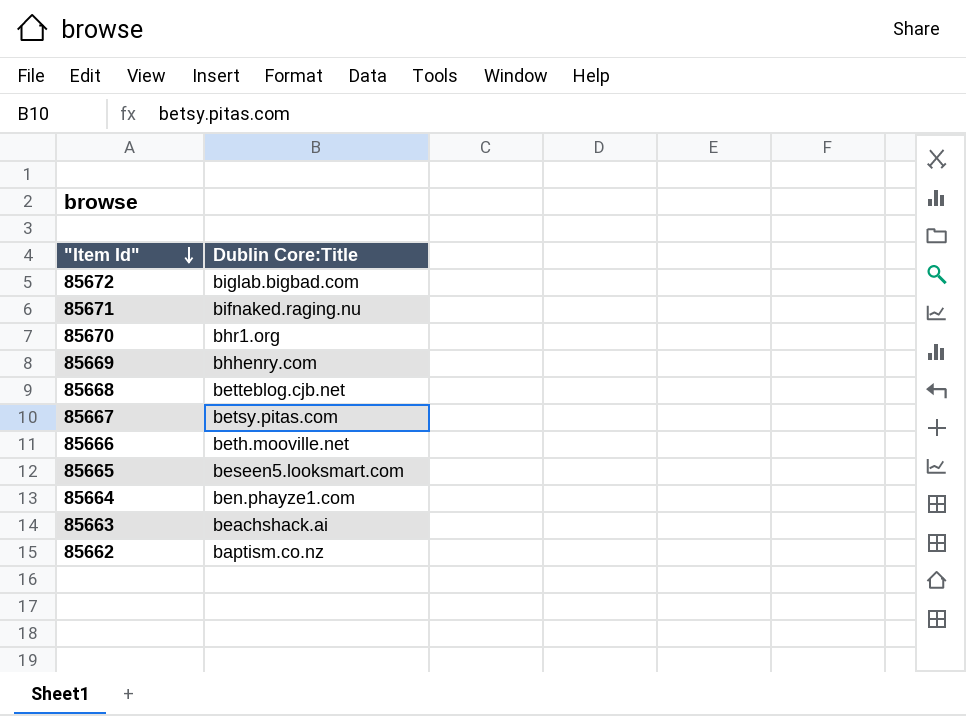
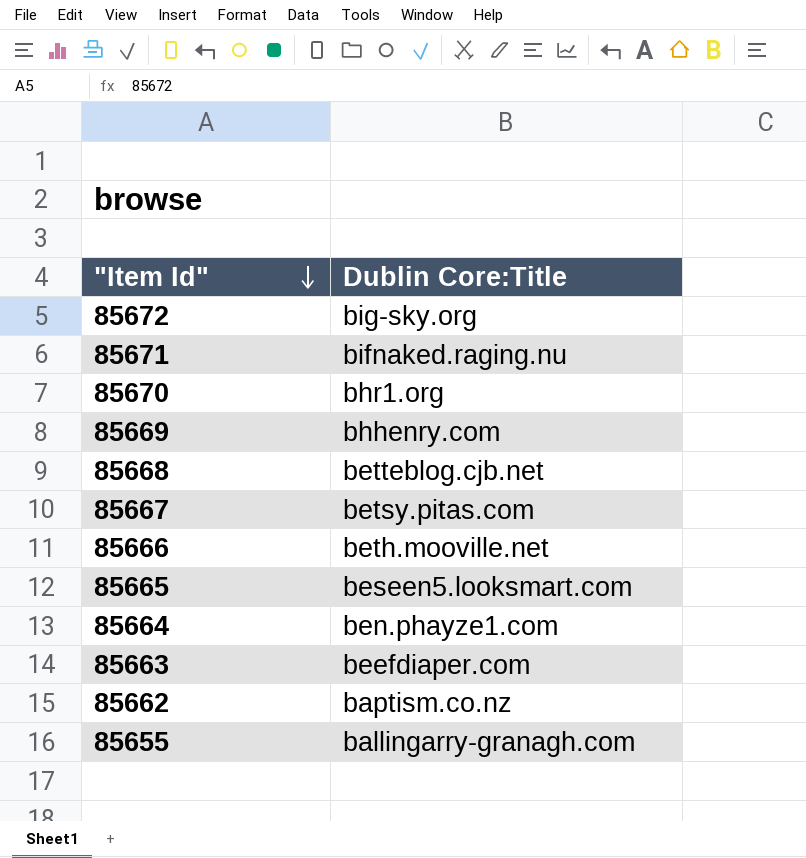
85672 | Dublin Core:Title: biglab.bigbad.com -> big-sky.org
85663 | Dublin Core:Title: beachshack.ai -> beefdiaper.com
row 85655: none -> ballingarry-granagh.com

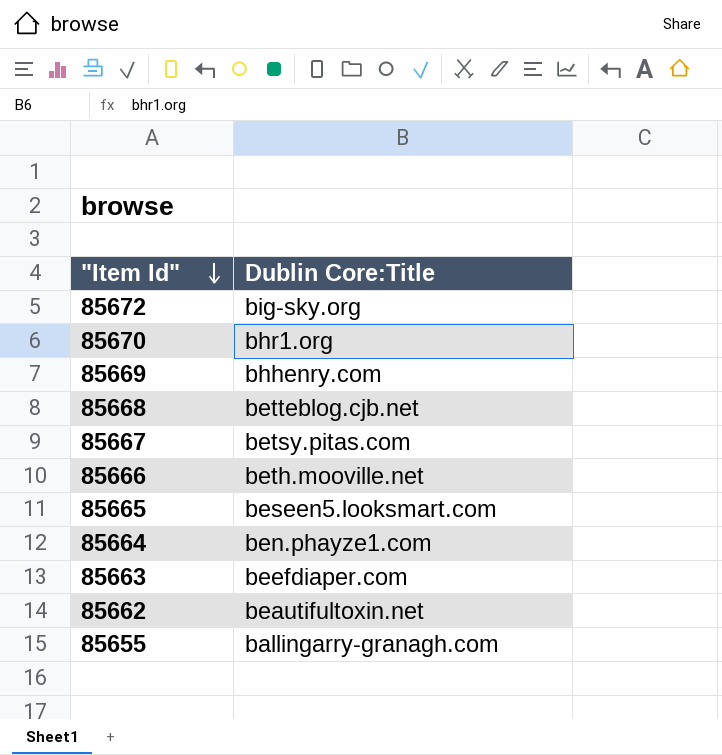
row 85671: bifnaked.raging.nu -> none
85662 | Dublin Core:Title: baptism.co.nz -> beautifultoxin.net

